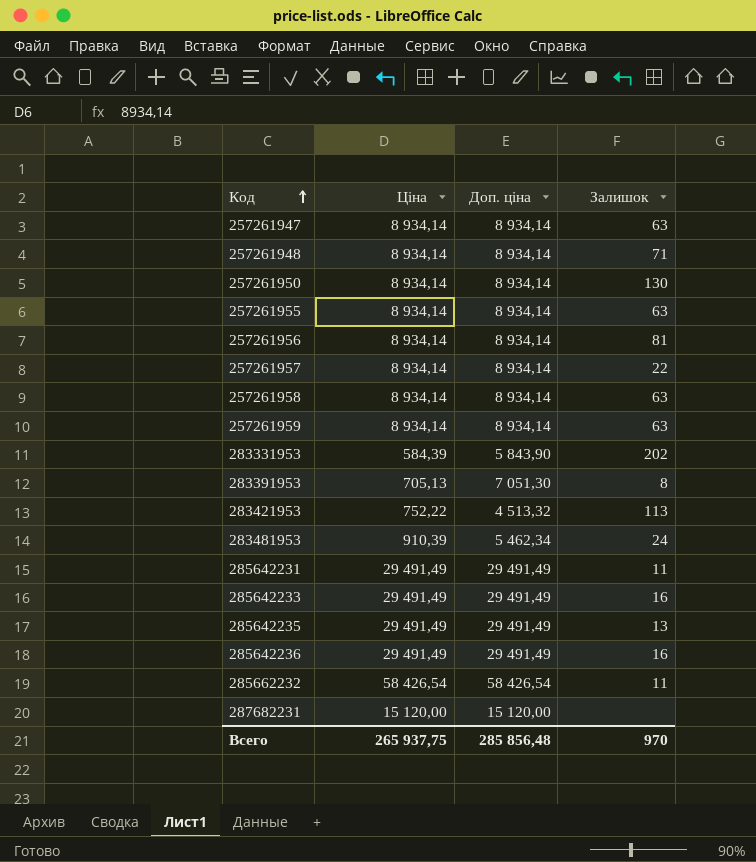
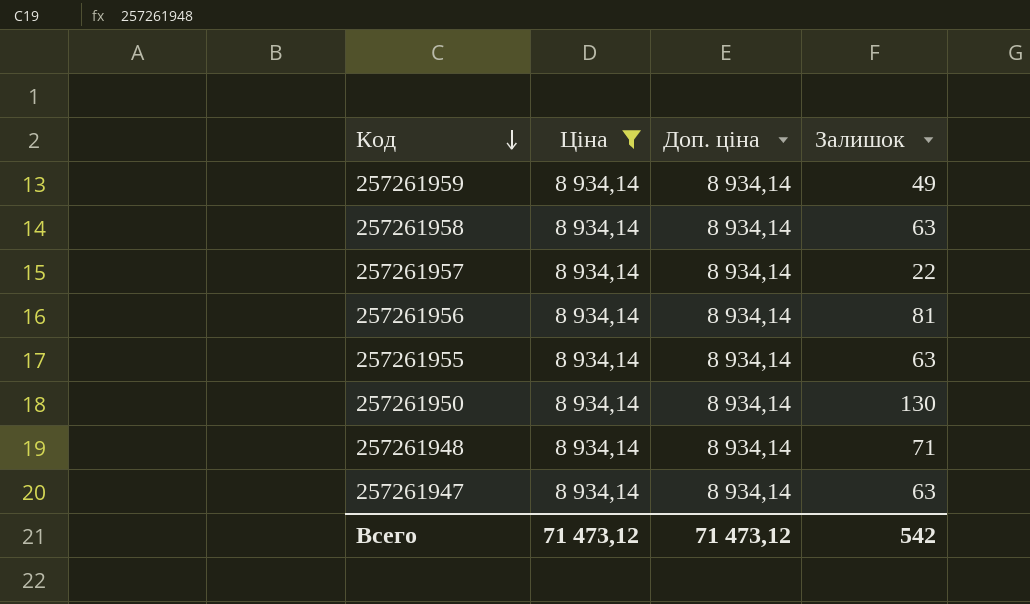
filter: none -> Ціна = 8 934,14
row order: Код ascending -> Код descending
257261959 | Залишок: 63 -> 49
Всего | Ціна: 265 937,75 -> 71 473,12
Всего | Доп. ціна: 285 856,48 -> 71 473,12
Всего | Залишок: 970 -> 542

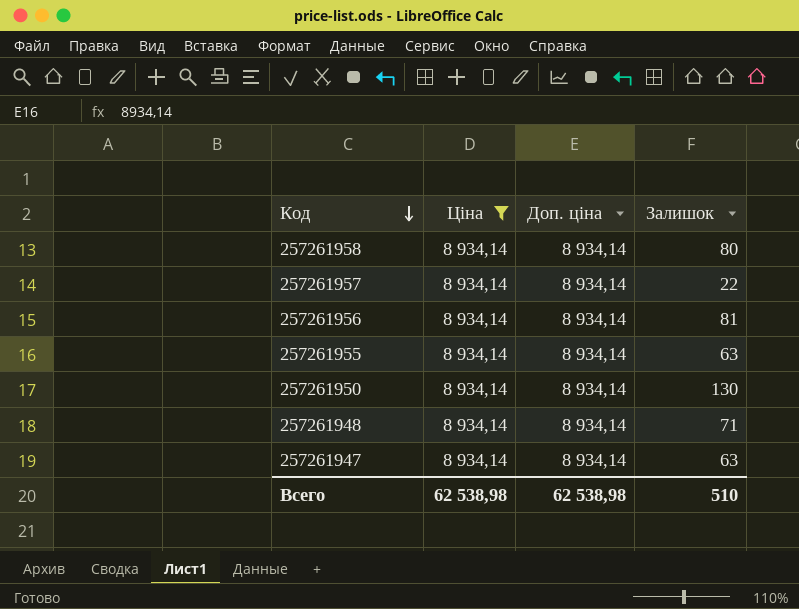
row 257261959: 8 934,14 | 8 934,14 | 49 -> none
257261958 | Залишок: 63 -> 80
Всего | Ціна: 71 473,12 -> 62 538,98
Всего | Доп. ціна: 71 473,12 -> 62 538,98
Всего | Залишок: 542 -> 510

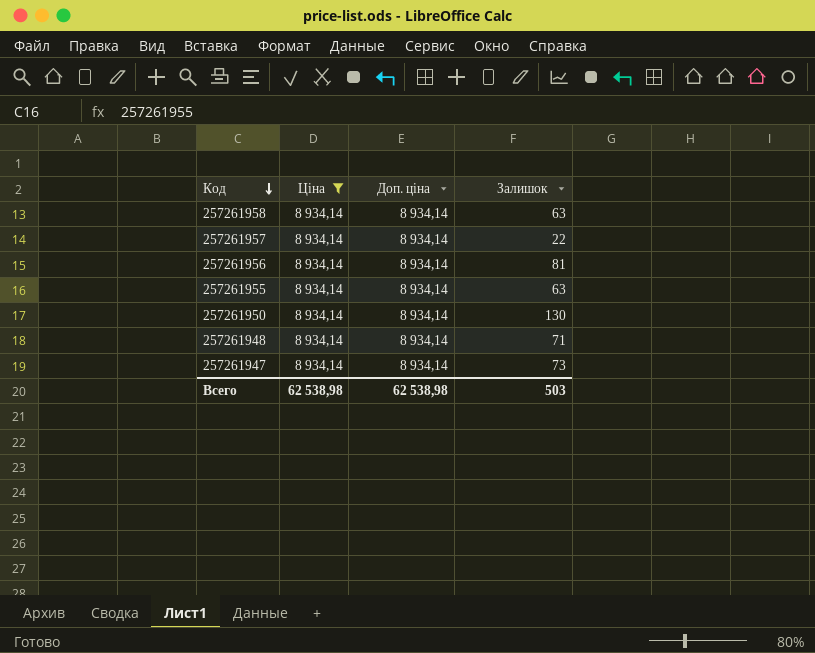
257261958 | Залишок: 80 -> 63
257261947 | Залишок: 63 -> 73
Всего | Залишок: 510 -> 503

